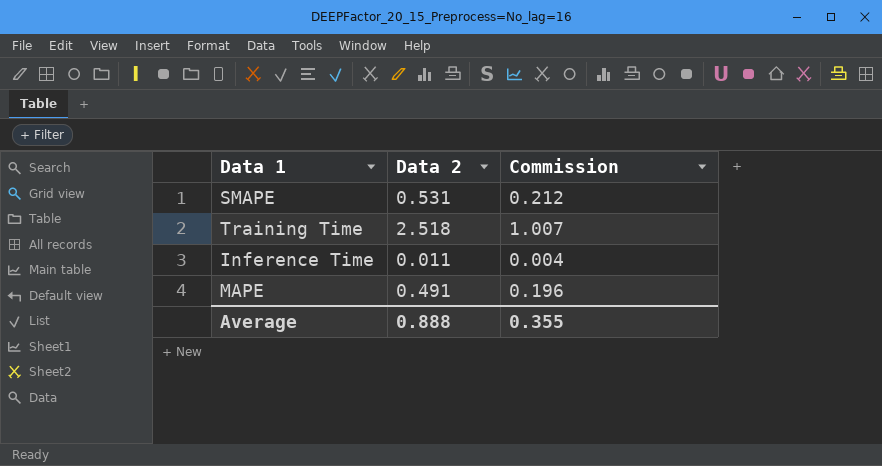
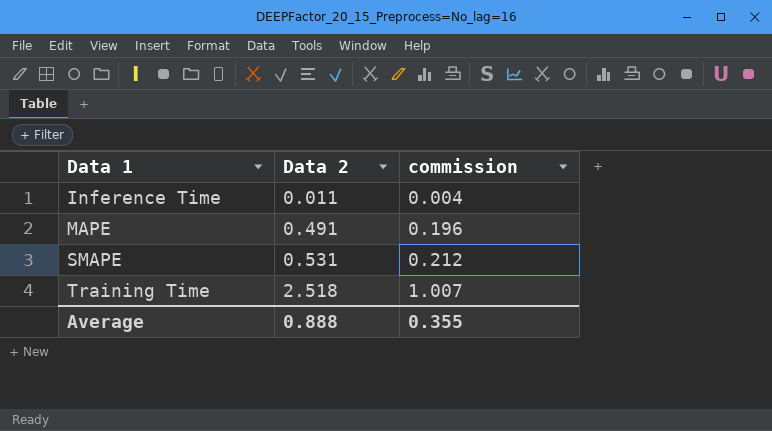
row order: none -> Data 1 ascending
column name: Commission -> commission

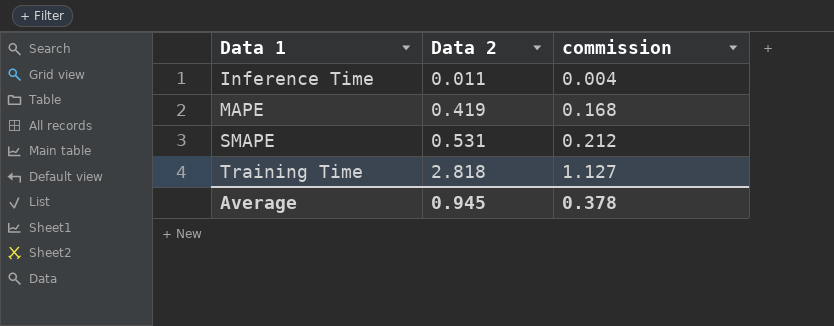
MAPE | Data 2: 0.491 -> 0.419
MAPE | commission: 0.196 -> 0.168
Training Time | Data 2: 2.518 -> 2.818
Training Time | commission: 1.007 -> 1.127
Average | Data 2: 0.888 -> 0.945
Average | commission: 0.355 -> 0.378

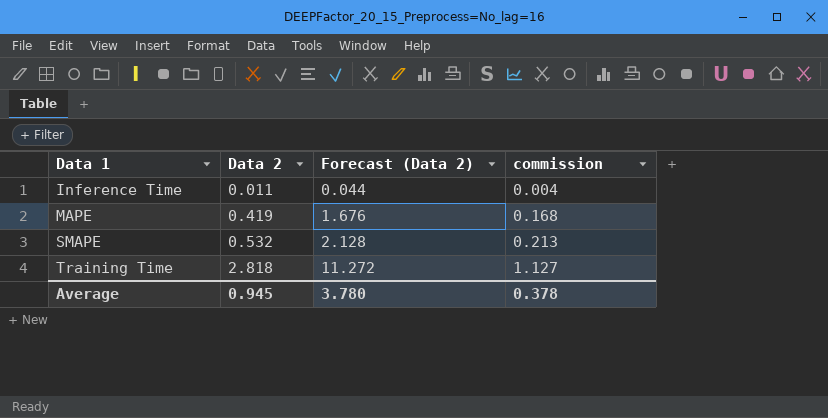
column Forecast (Data 2) | formula: none -> [Data 2] * 4
SMAPE | Data 2: 0.531 -> 0.532
SMAPE | commission: 0.212 -> 0.213

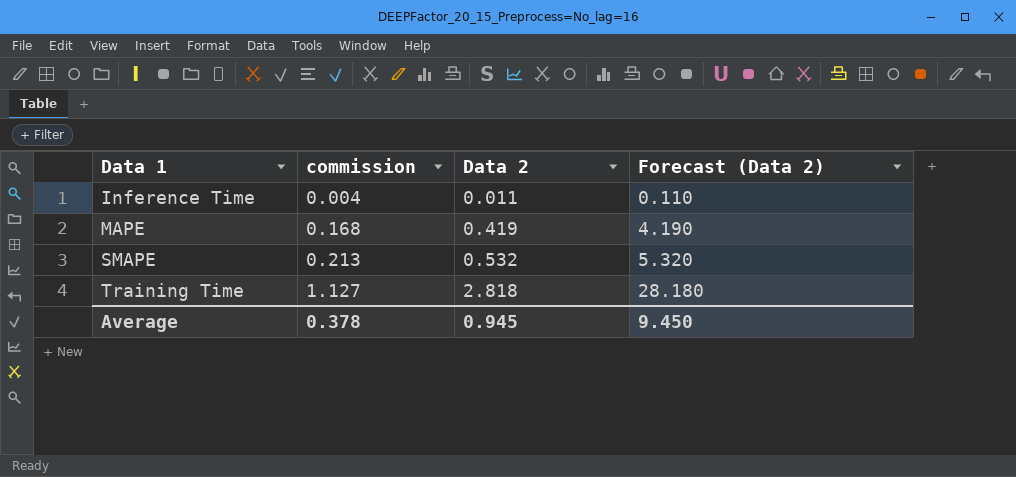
column commission | position: 4 -> 2
column Forecast (Data 2) | formula: [Data 2] * 4 -> [Data 2] * 10
Average | Forecast (Data 2): 3.780 -> 9.450

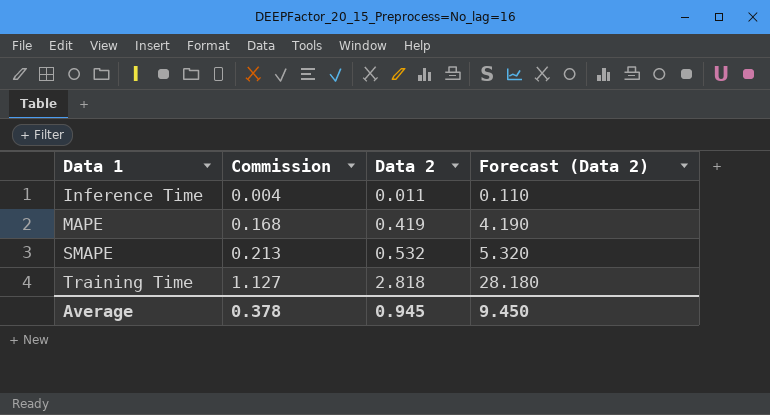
column name: commission -> Commission

